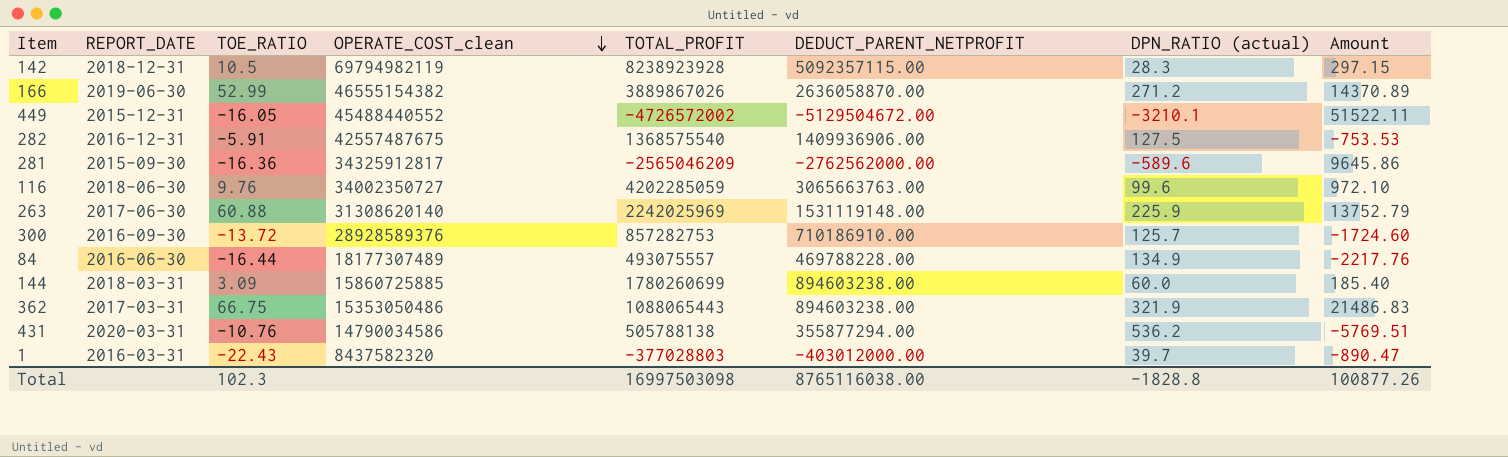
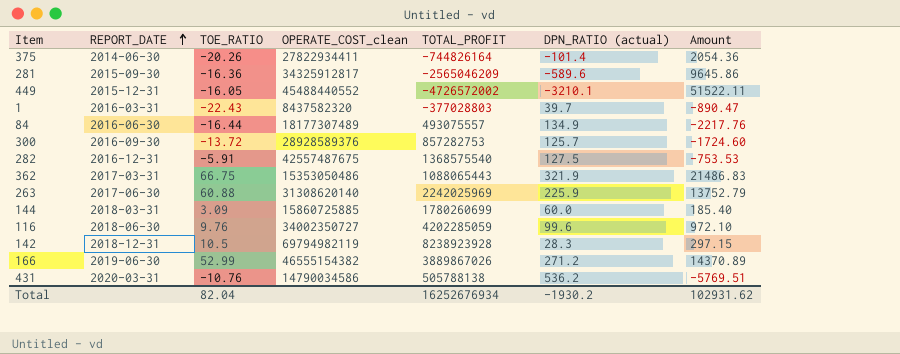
row order: OPERATE_COST_clean descending -> REPORT_DATE ascending
column DEDUCT_PARENT_NETPROFIT | position: 6 -> none
row 375: none -> 2014-06-30 | -20.26 | 27822934411 | -744826164 | -101.4 | 2054.36
Total | TOE_RATIO: 102.3 -> 82.04
Total | TOTAL_PROFIT: 16997503098 -> 16252676934
Total | DPN_RATIO (actual): -1828.8 -> -1930.2
Total | Amount: 100877.26 -> 102931.62

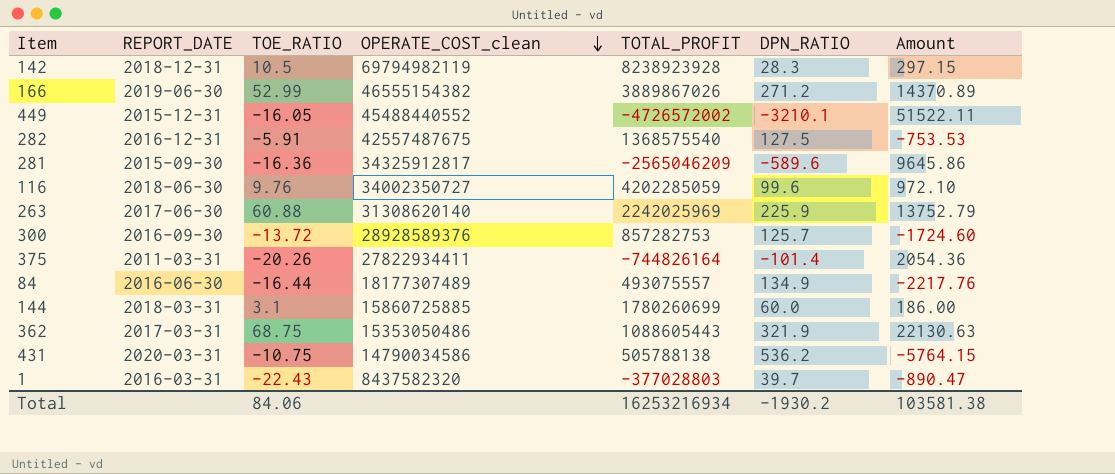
row order: REPORT_DATE ascending -> OPERATE_COST_clean descending
column name: DPN_RATIO (actual) -> DPN_RATIO
375 | REPORT_DATE: 2014-06-30 -> 2011-03-31
144 | TOE_RATIO: 3.09 -> 3.1
144 | Amount: 185.40 -> 186.00
362 | TOE_RATIO: 66.75 -> 68.75
362 | TOTAL_PROFIT: 1088065443 -> 1088605443
362 | Amount: 21486.83 -> 22130.63
431 | TOE_RATIO: -10.76 -> -10.75
431 | Amount: -5769.51 -> -5764.15
Total | TOE_RATIO: 82.04 -> 84.06
Total | TOTAL_PROFIT: 16252676934 -> 16253216934
Total | Amount: 102931.62 -> 103581.38

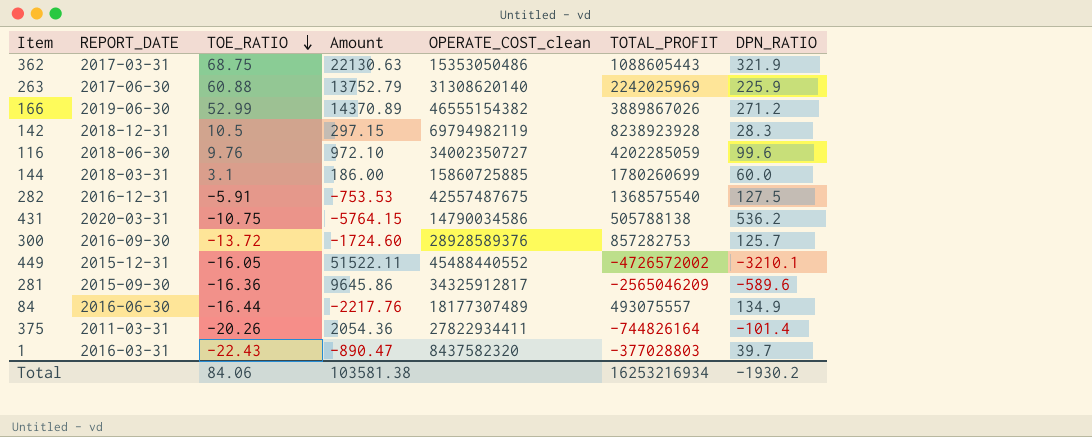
row order: OPERATE_COST_clean descending -> TOE_RATIO descending
column Amount | position: 7 -> 4

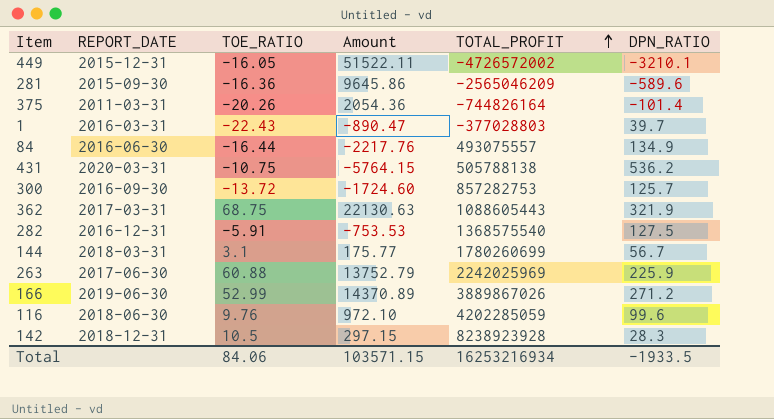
row order: TOE_RATIO descending -> TOTAL_PROFIT ascending
column OPERATE_COST_clean | position: 5 -> none
144 | Amount: 186.00 -> 175.77
144 | DPN_RATIO: 60.0 -> 56.7
Total | Amount: 103581.38 -> 103571.15
Total | DPN_RATIO: -1930.2 -> -1933.5

